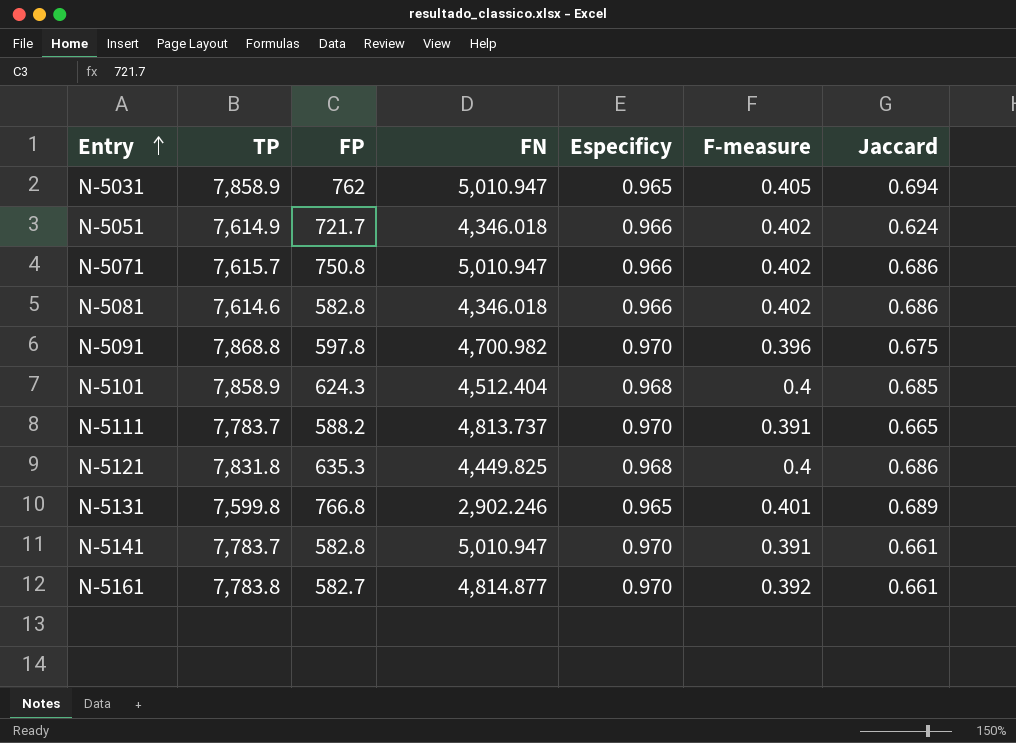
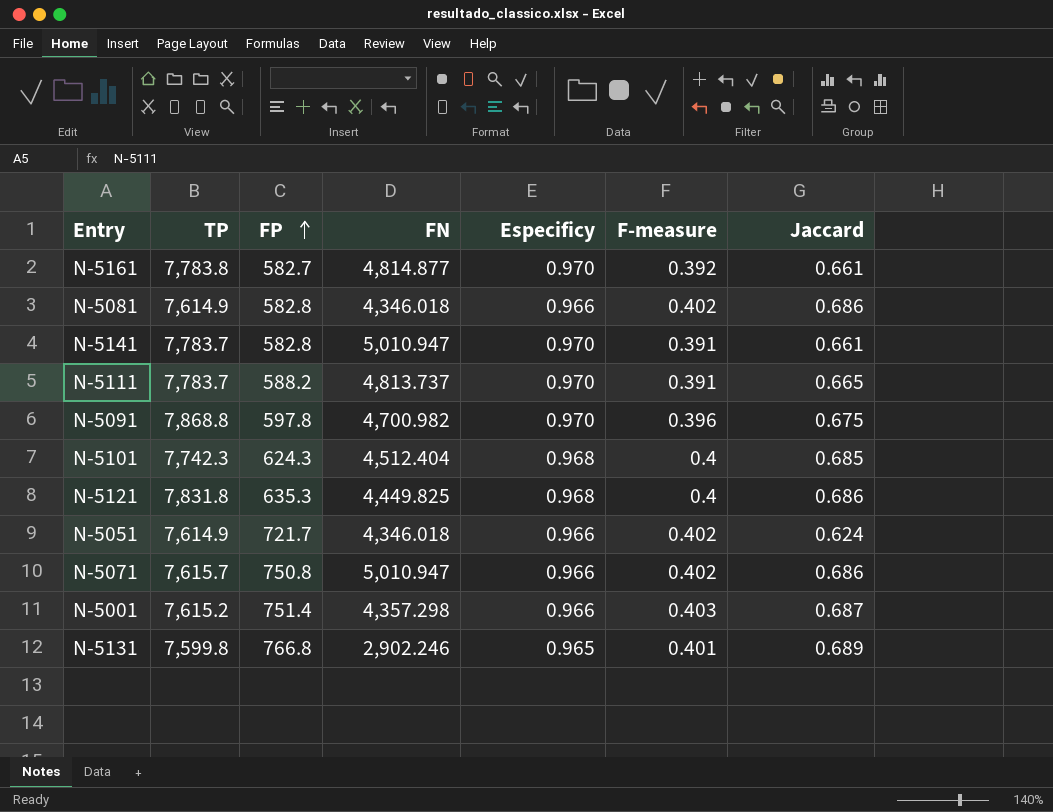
row order: Entry ascending -> FP ascending
row N-5031: 7,858.9 | 762 | 5,010.947 | 0.965 | 0.405 | 0.694 -> none
N-5081 | TP: 7,614.6 -> 7,614.9
N-5101 | TP: 7,858.9 -> 7,742.3
row N-5001: none -> 7,615.2 | 751.4 | 4,357.298 | 0.966 | 0.403 | 0.687

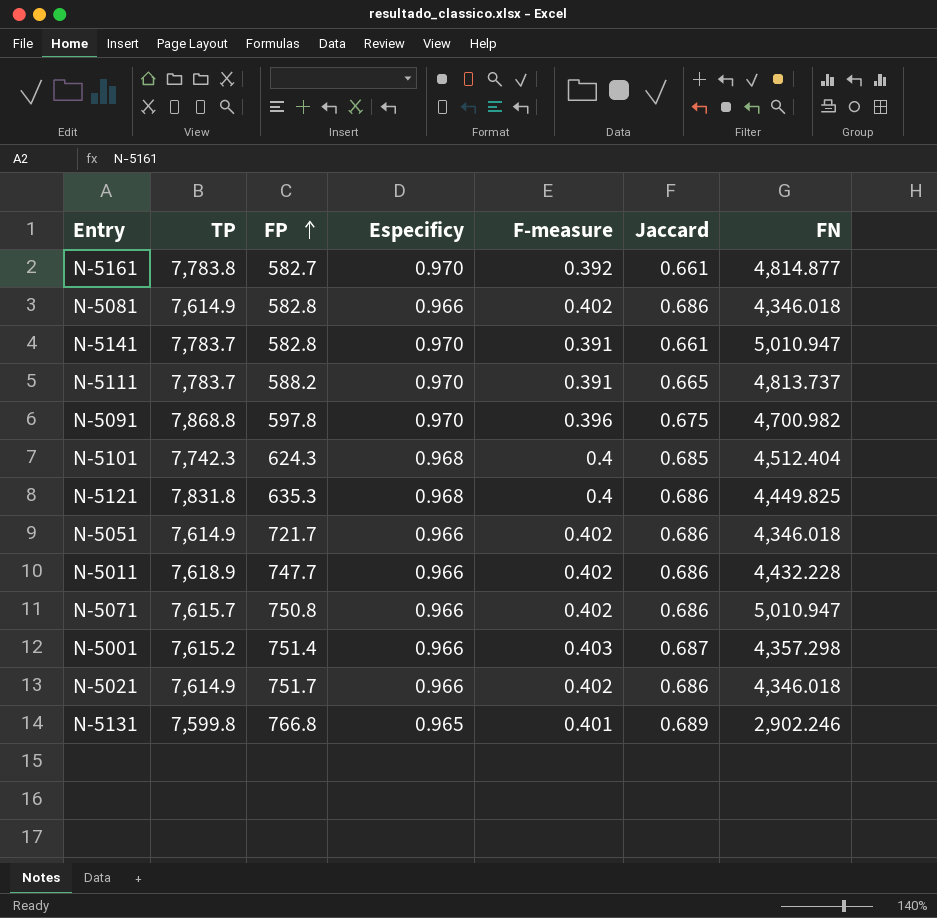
column FN | position: 4 -> 7
N-5051 | Jaccard: 0.624 -> 0.686
row N-5011: none -> 7,618.9 | 747.7 | 0.966 | 0.402 | 0.686 | 4,432.228
row N-5021: none -> 7,614.9 | 751.7 | 0.966 | 0.402 | 0.686 | 4,346.018

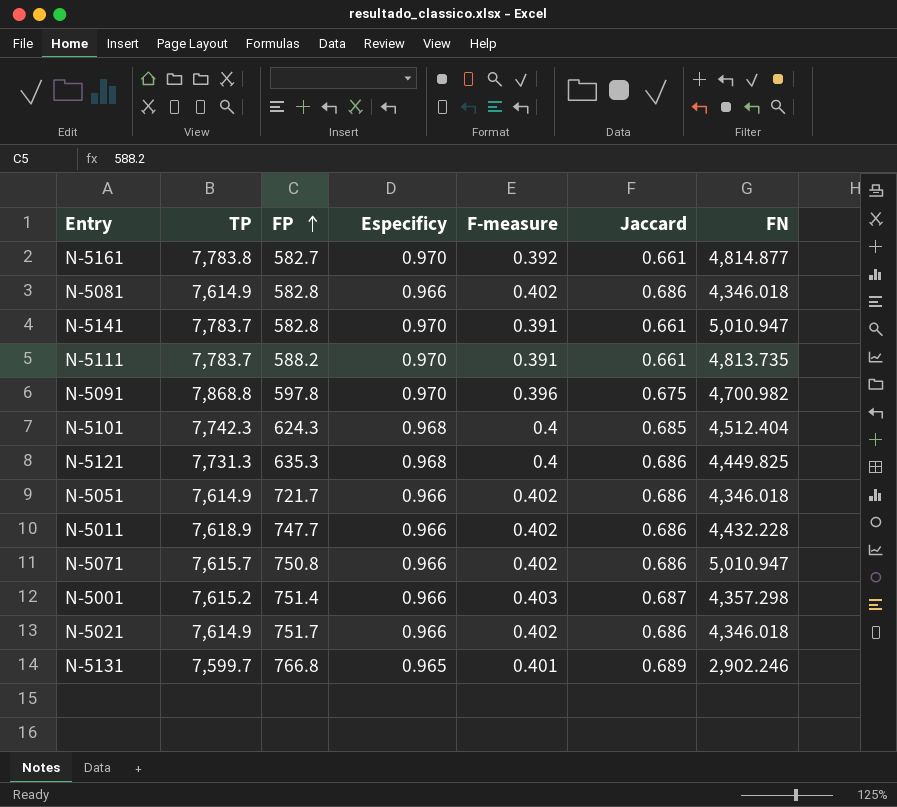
N-5111 | Jaccard: 0.665 -> 0.661
N-5111 | FN: 4,813.737 -> 4,813.735
N-5121 | TP: 7,831.8 -> 7,731.3
N-5131 | TP: 7,599.8 -> 7,599.7

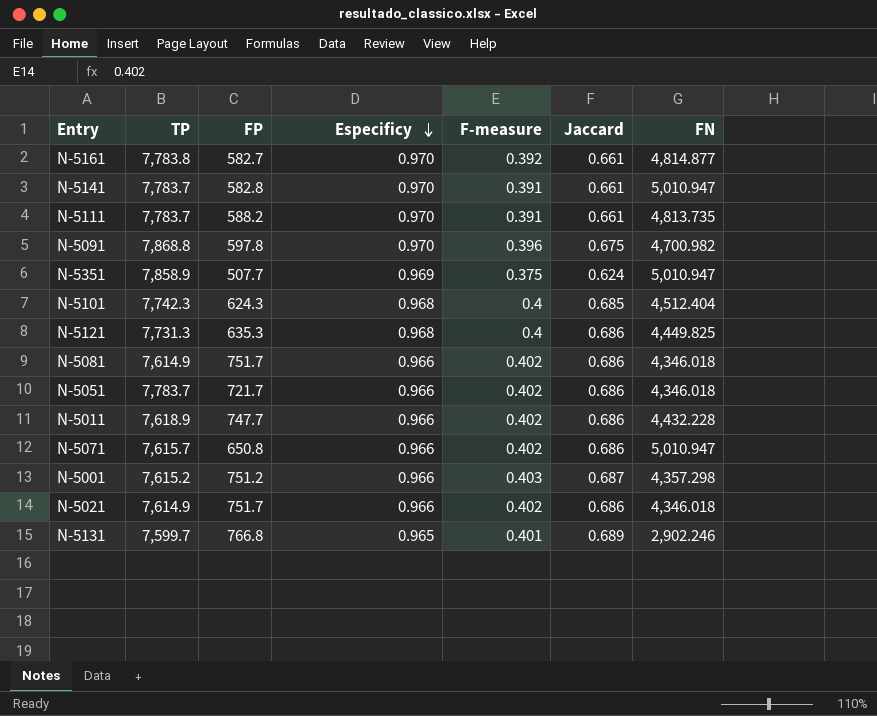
row order: FP ascending -> Especificy descending
row N-5351: none -> 7,858.9 | 507.7 | 0.969 | 0.375 | 0.624 | 5,010.947
N-5081 | FP: 582.8 -> 751.7
N-5051 | TP: 7,614.9 -> 7,783.7
N-5071 | FP: 750.8 -> 650.8
N-5001 | FP: 751.4 -> 751.2

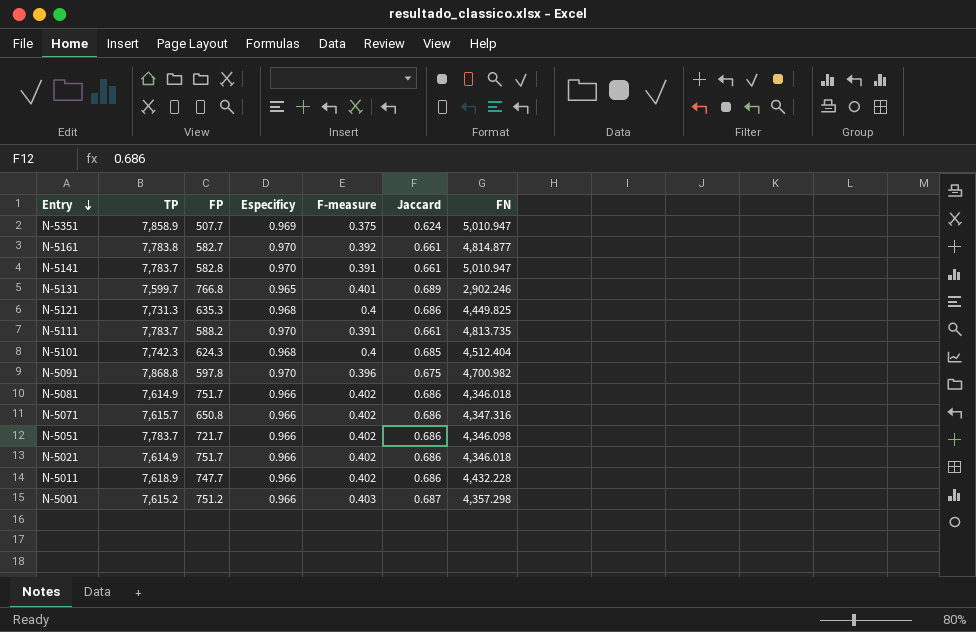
row order: Especificy descending -> Entry descending
N-5071 | FN: 5,010.947 -> 4,347.316
N-5051 | FN: 4,346.018 -> 4,346.098

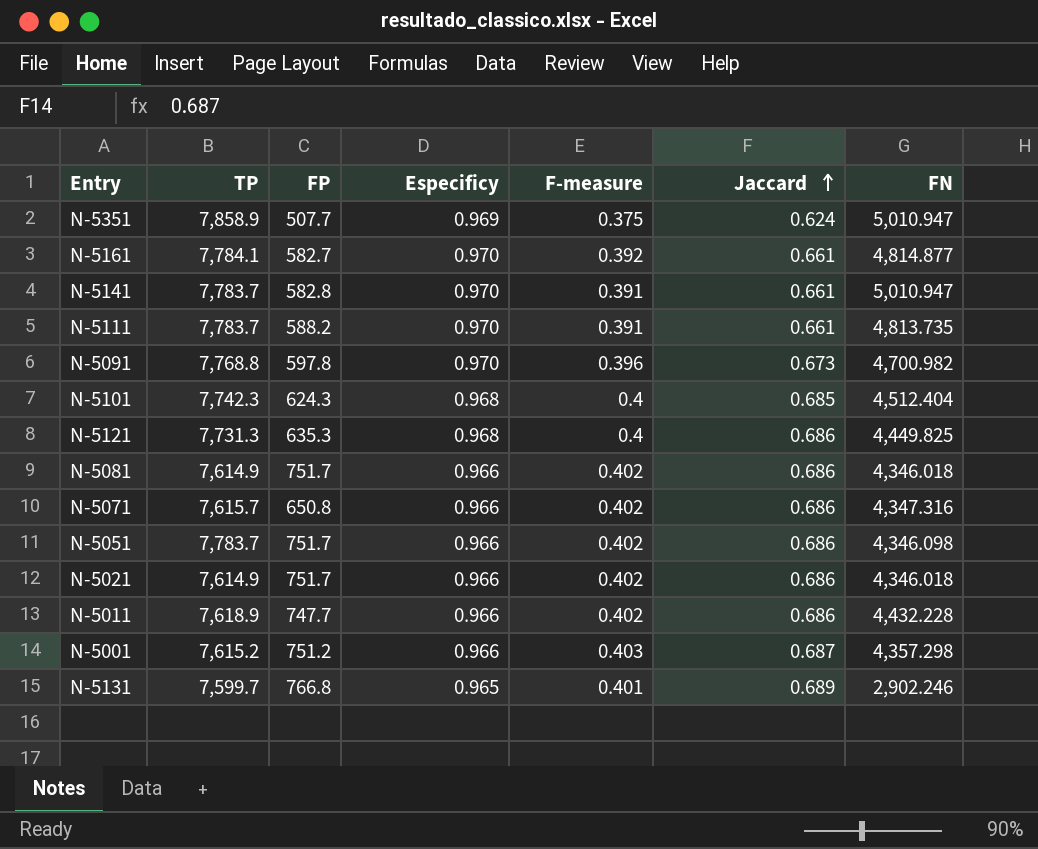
row order: Entry descending -> Jaccard ascending
N-5161 | TP: 7,783.8 -> 7,784.1
N-5091 | TP: 7,868.8 -> 7,768.8
N-5091 | Jaccard: 0.675 -> 0.673
N-5051 | FP: 721.7 -> 751.7

